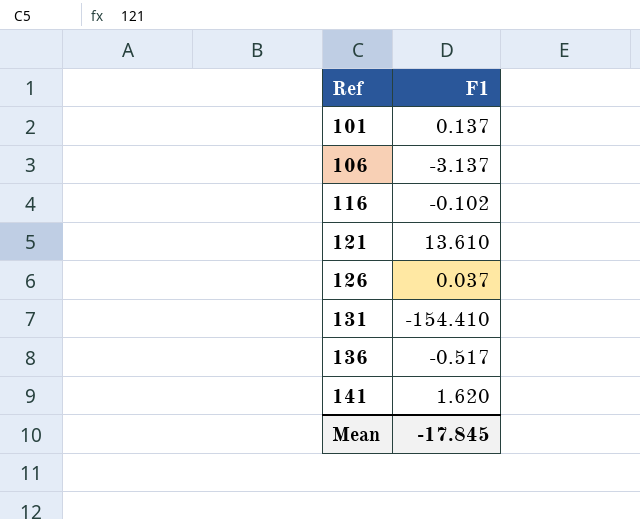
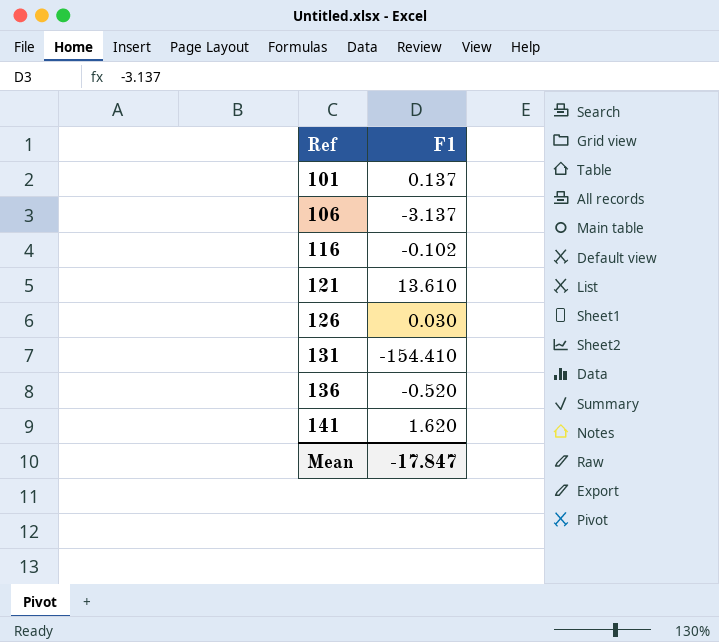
126 | F1: 0.037 -> 0.030
136 | F1: -0.517 -> -0.520
Mean | F1: -17.845 -> -17.847

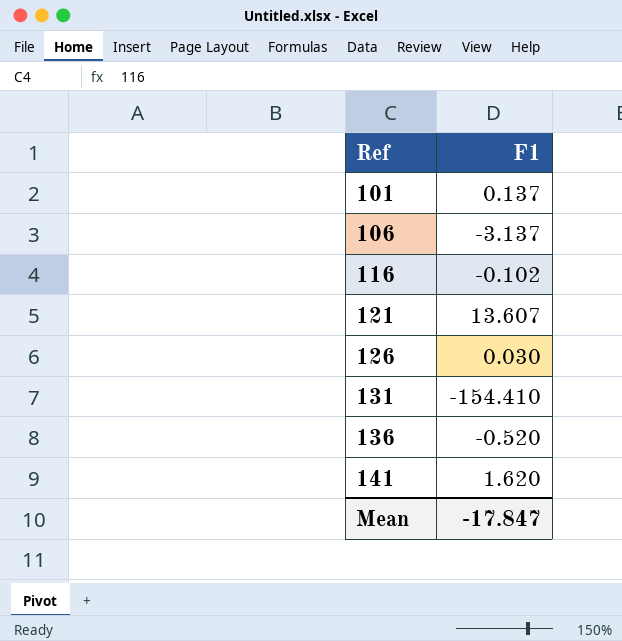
121 | F1: 13.610 -> 13.607

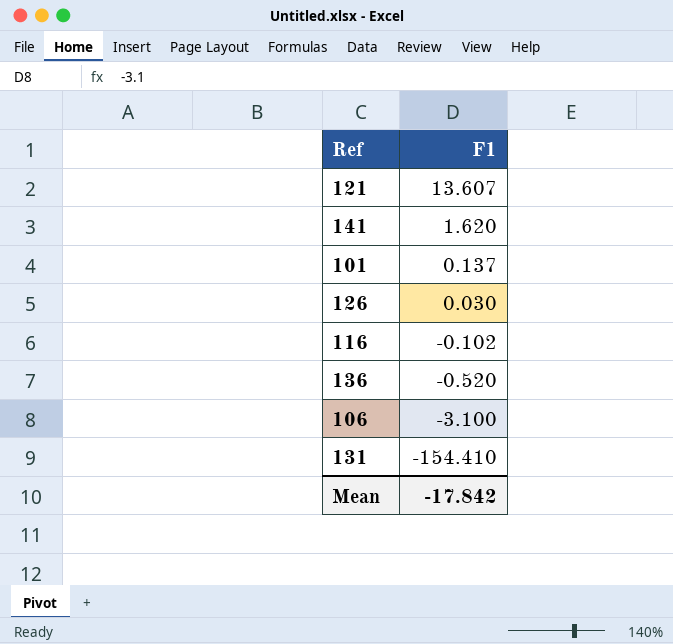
row order: Ref ascending -> F1 descending
106 | F1: -3.137 -> -3.100
Mean | F1: -17.847 -> -17.842

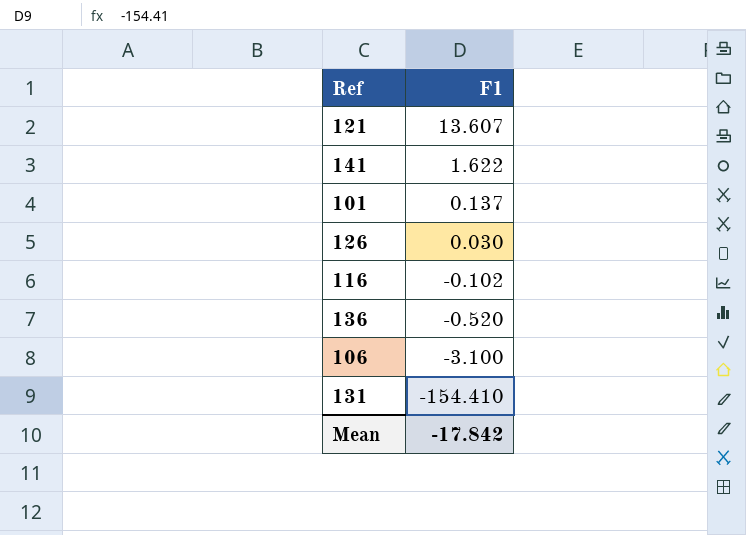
141 | F1: 1.620 -> 1.622

